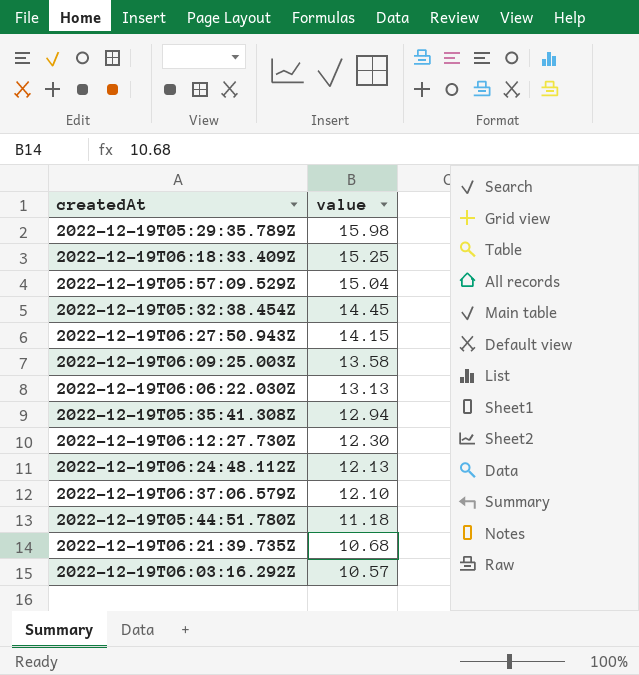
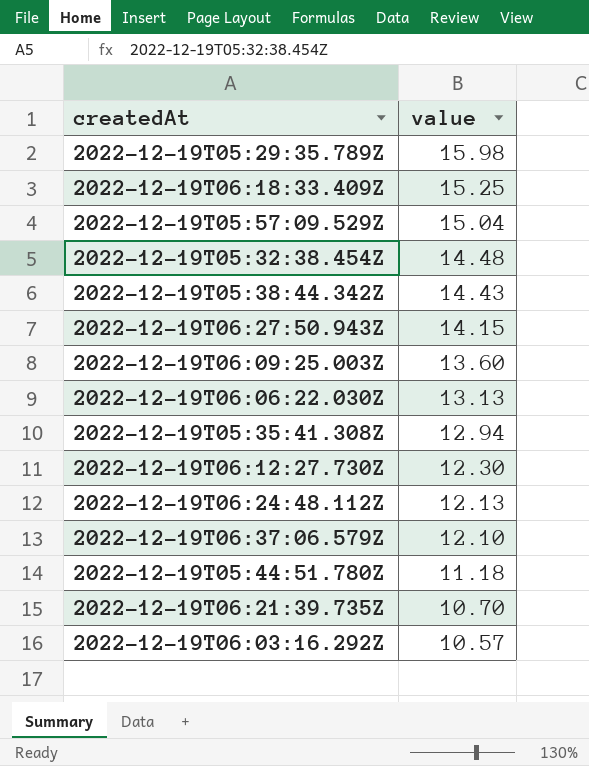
2022-12-19T05:32:38.454Z | value: 14.45 -> 14.48
row 2022-12-19T05:38:44.342Z: none -> 14.43
2022-12-19T06:09:25.003Z | value: 13.58 -> 13.60
2022-12-19T06:21:39.735Z | value: 10.68 -> 10.70

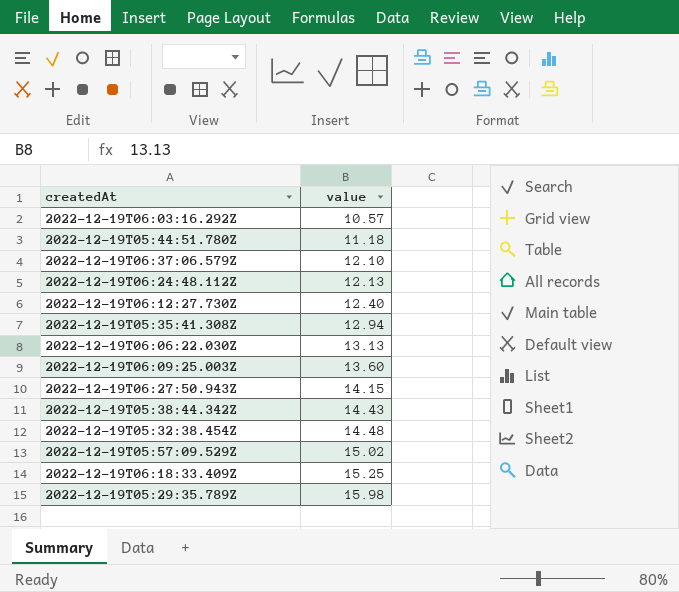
row order: value descending -> value ascending
row 2022-12-19T06:21:39.735Z: 10.70 -> none
2022-12-19T06:12:27.730Z | value: 12.30 -> 12.40
2022-12-19T05:57:09.529Z | value: 15.04 -> 15.02

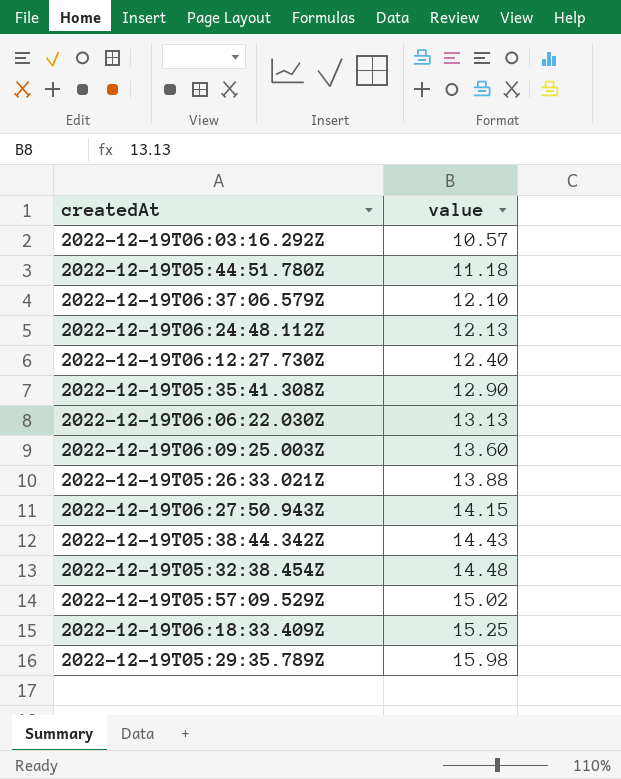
2022-12-19T05:35:41.308Z | value: 12.94 -> 12.90
row 2022-12-19T05:26:33.021Z: none -> 13.88

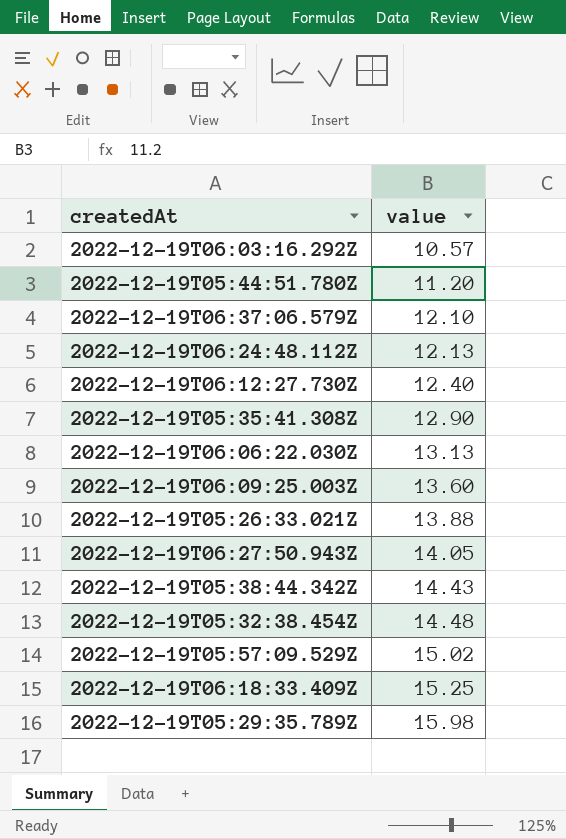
2022-12-19T05:44:51.780Z | value: 11.18 -> 11.20
2022-12-19T06:27:50.943Z | value: 14.15 -> 14.05

